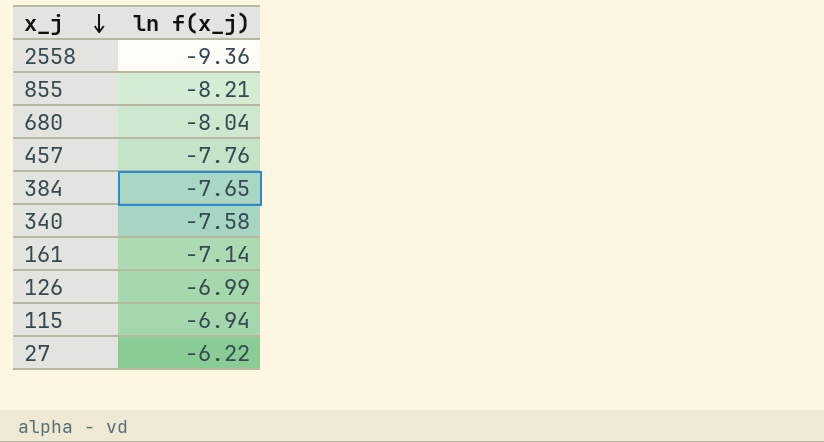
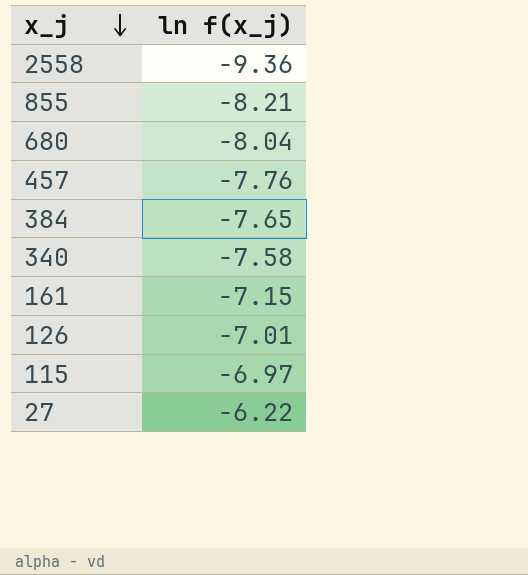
161 | ln f(x_j): -7.14 -> -7.15
126 | ln f(x_j): -6.99 -> -7.01
115 | ln f(x_j): -6.94 -> -6.97

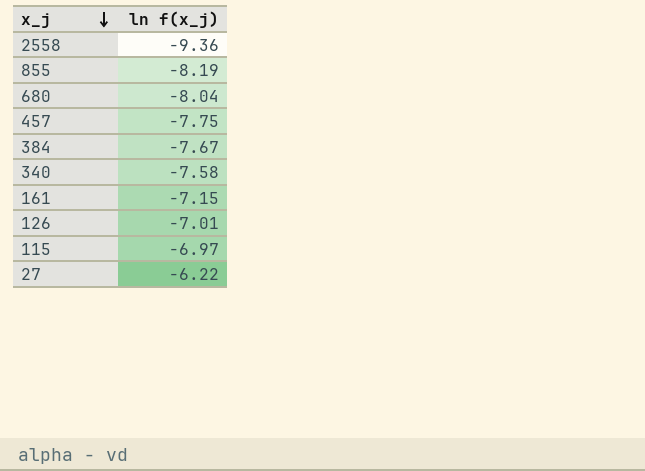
855 | ln f(x_j): -8.21 -> -8.19
457 | ln f(x_j): -7.76 -> -7.75
384 | ln f(x_j): -7.65 -> -7.67

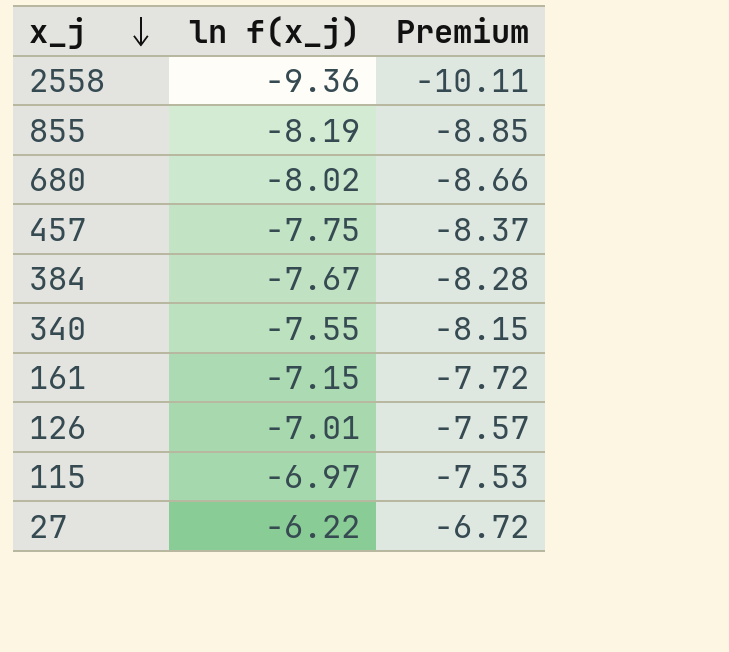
column Premium | formula: none -> [ln f(x_j)] * 1.08
680 | ln f(x_j): -8.04 -> -8.02
340 | ln f(x_j): -7.58 -> -7.55

